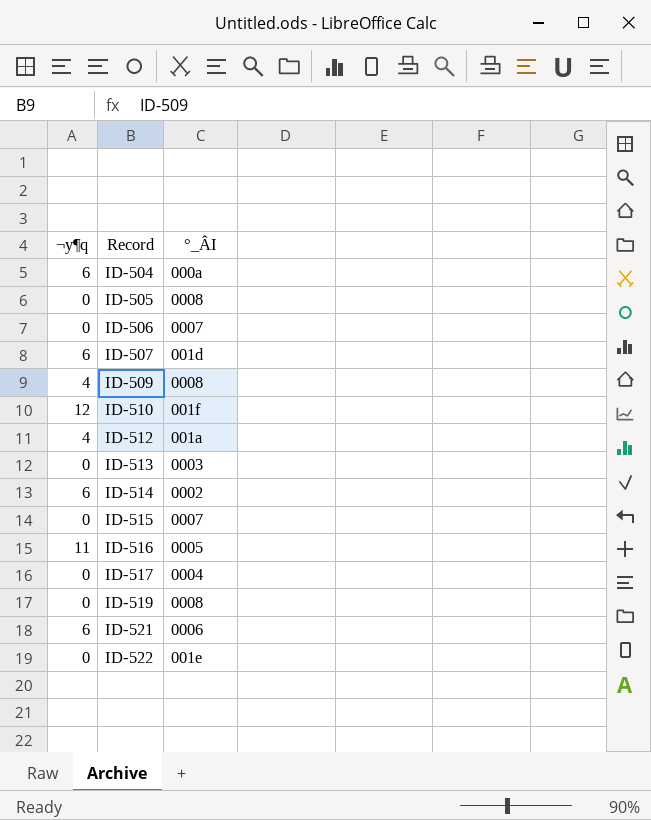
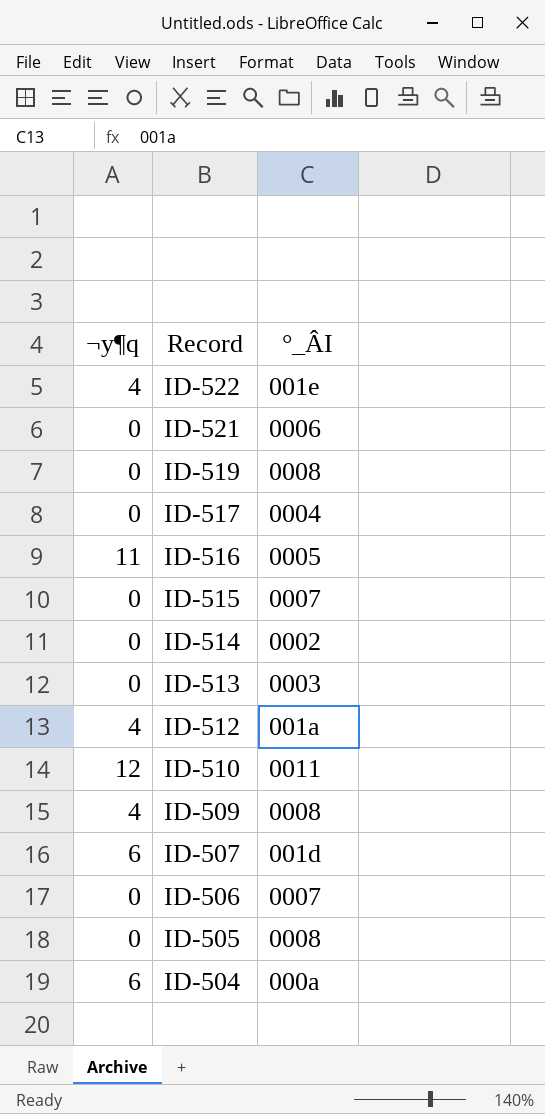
row order: Record ascending -> Record descending
ID-522 | ¬y¶q: 0 -> 4
ID-521 | ¬y¶q: 6 -> 0
ID-514 | ¬y¶q: 6 -> 0
ID-510 | °_ÂI: 001f -> 0011

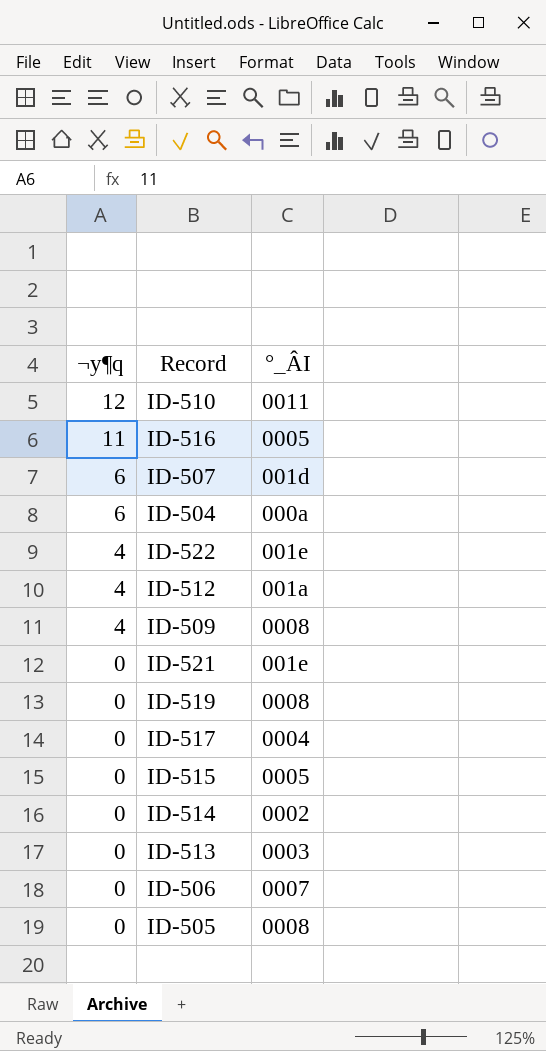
row order: Record descending -> ¬y¶q descending
ID-521 | °_ÂI: 0006 -> 001e
ID-515 | °_ÂI: 0007 -> 0005

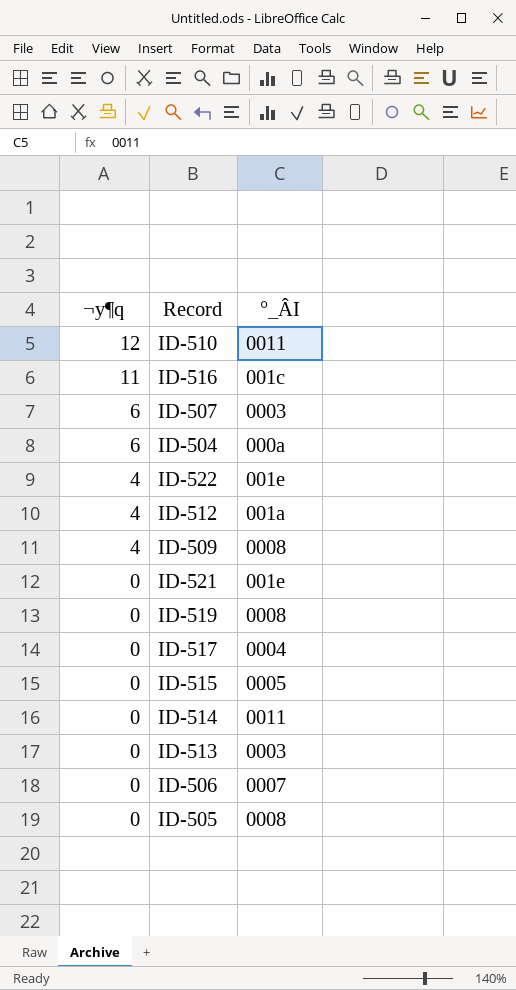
ID-516 | °_ÂI: 0005 -> 001c
ID-507 | °_ÂI: 001d -> 0003
ID-514 | °_ÂI: 0002 -> 0011

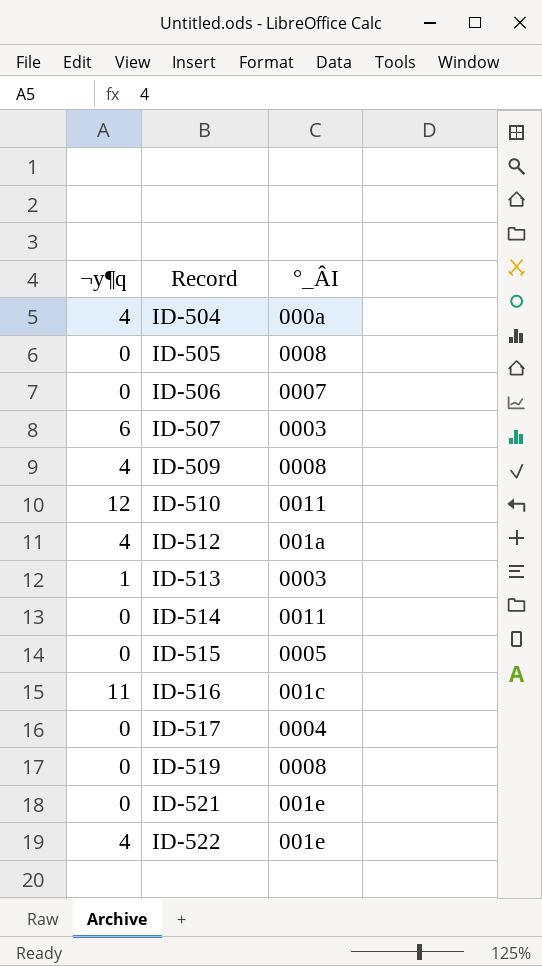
row order: ¬y¶q descending -> Record ascending
ID-504 | ¬y¶q: 6 -> 4
ID-513 | ¬y¶q: 0 -> 1

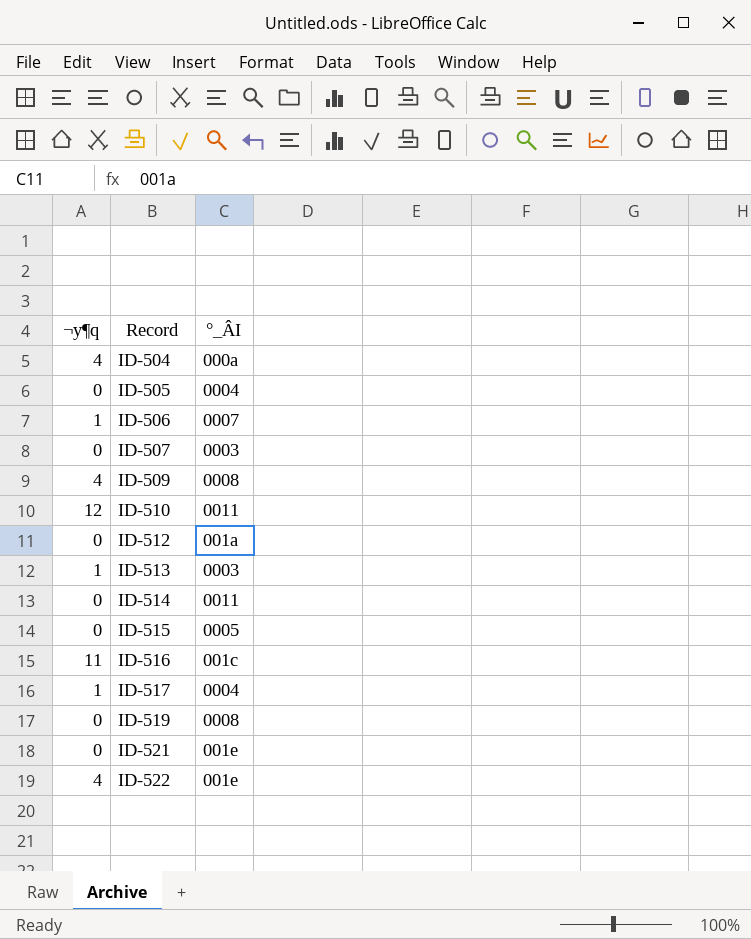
ID-505 | °_ÂI: 0008 -> 0004
ID-506 | ¬y¶q: 0 -> 1
ID-507 | ¬y¶q: 6 -> 0
ID-512 | ¬y¶q: 4 -> 0
ID-517 | ¬y¶q: 0 -> 1

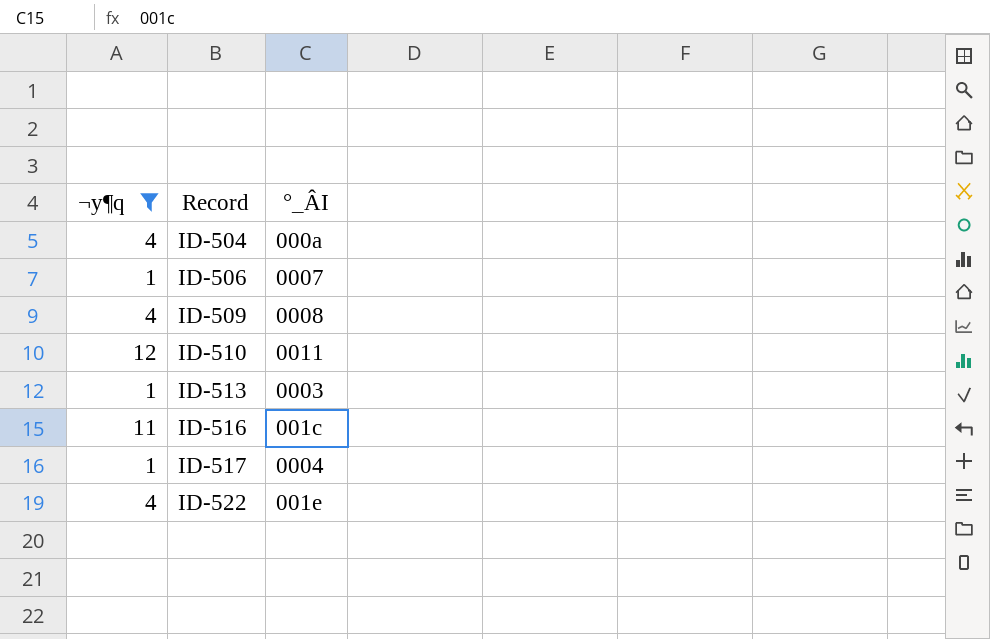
filter: none -> ¬y¶q != 0

